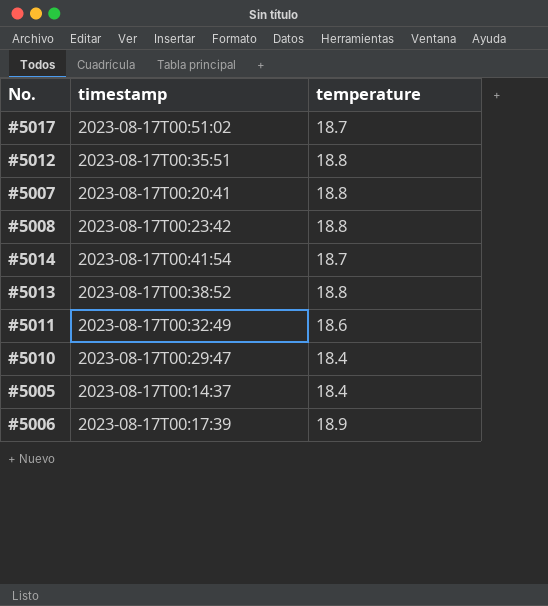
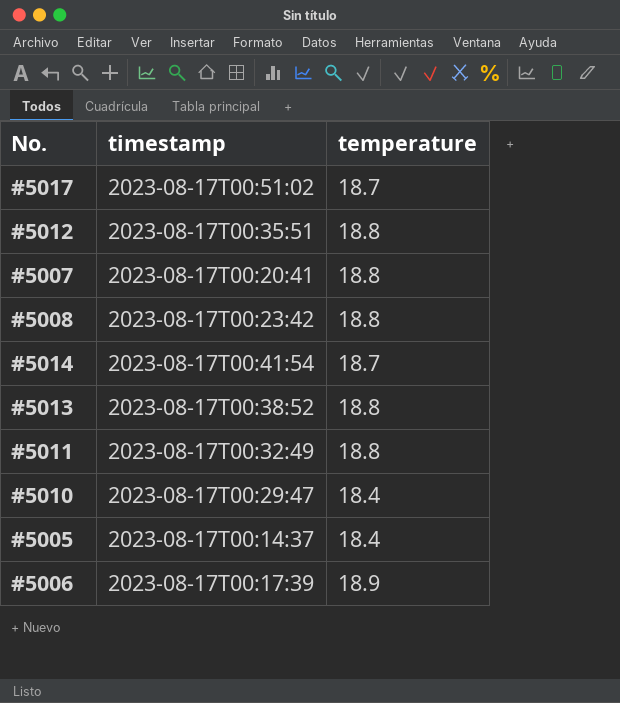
#5011 | temperature: 18.6 -> 18.8

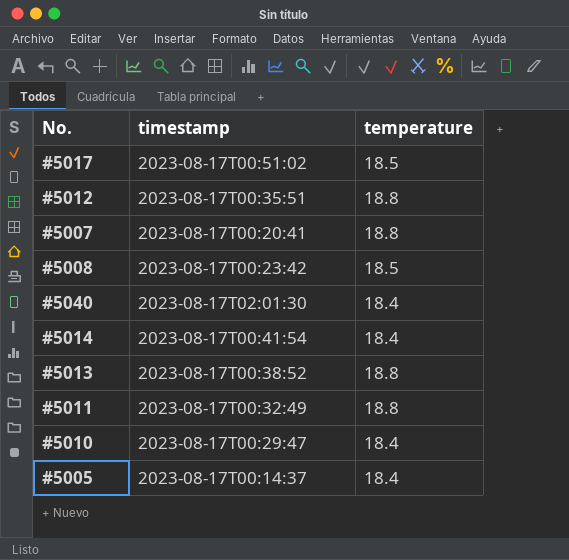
row #5006: 2023-08-17T00:17:39 | 18.9 -> none
#5017 | temperature: 18.7 -> 18.5
#5008 | temperature: 18.8 -> 18.5
row #5040: none -> 2023-08-17T02:01:30 | 18.4
#5014 | temperature: 18.7 -> 18.4

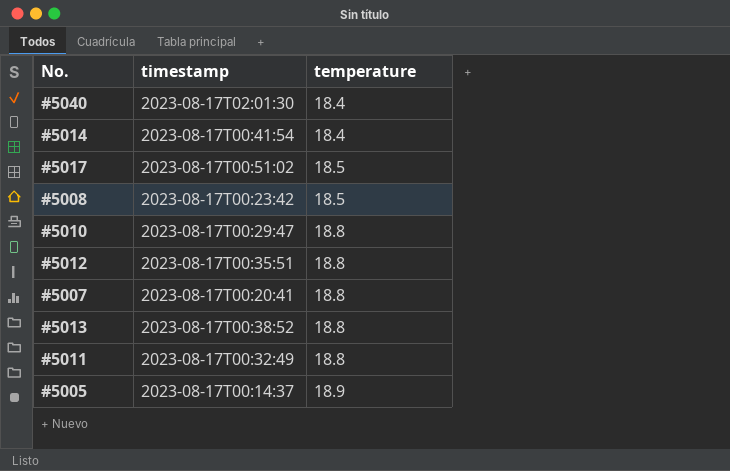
row order: none -> temperature ascending
#5010 | temperature: 18.4 -> 18.8
#5005 | temperature: 18.4 -> 18.9

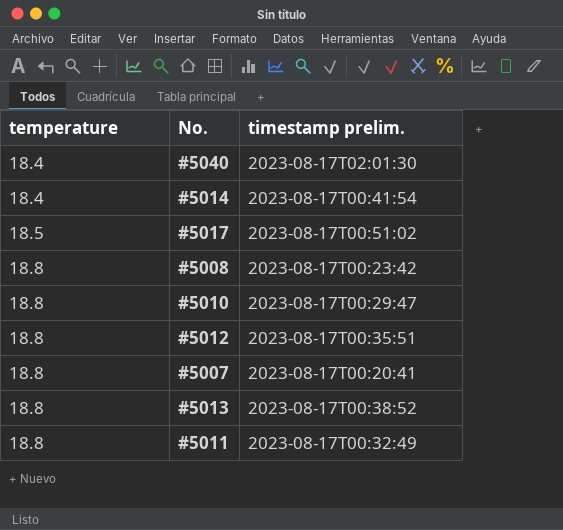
column temperature | position: 3 -> 1
column name: timestamp -> timestamp prelim.
row #5005: 2023-08-17T00:14:37 | 18.9 -> none
#5008 | temperature: 18.5 -> 18.8

